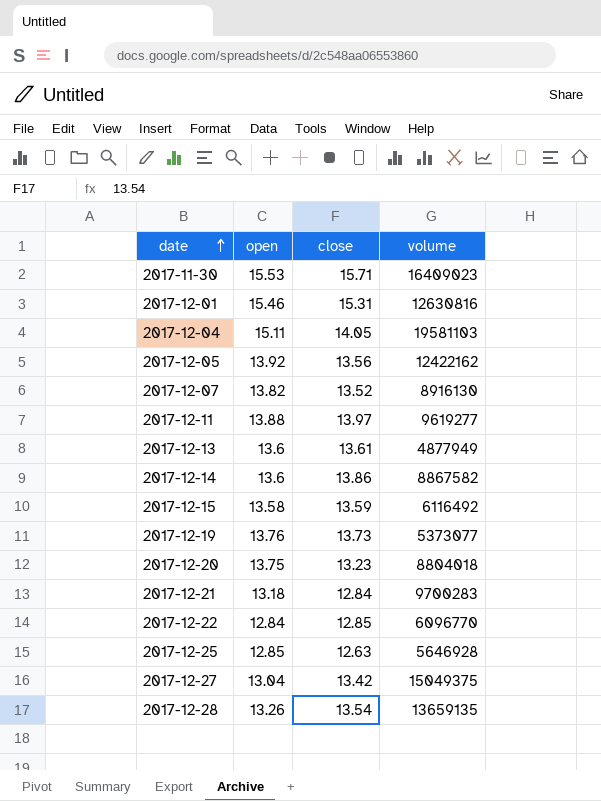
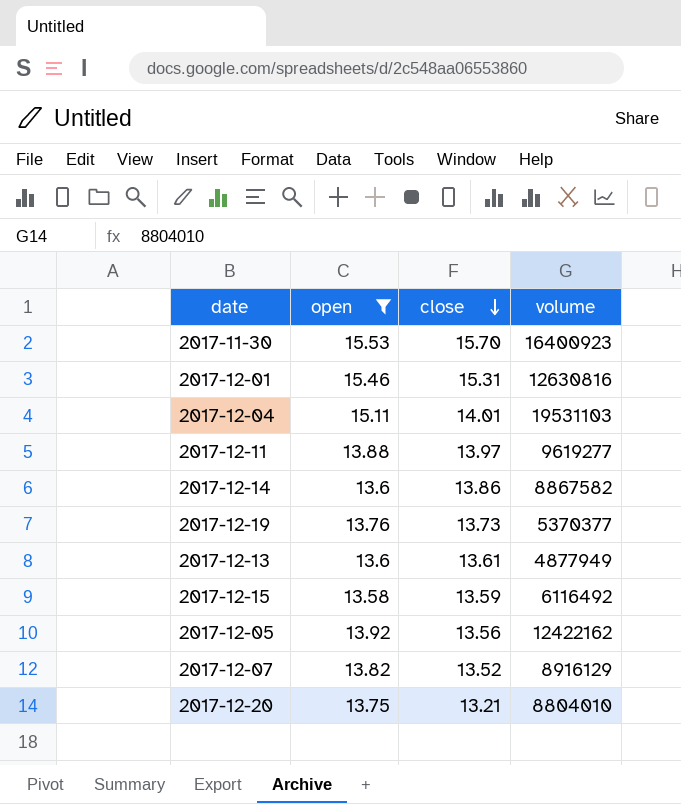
filter: none -> open >= 13.58
row order: date ascending -> close descending
2017-11-30 | close: 15.71 -> 15.70
2017-11-30 | volume: 16409023 -> 16400923
2017-12-04 | close: 14.05 -> 14.01
2017-12-04 | volume: 19581103 -> 19531103
2017-12-19 | volume: 5373077 -> 5370377
2017-12-07 | volume: 8916130 -> 8916129
2017-12-20 | close: 13.23 -> 13.21
2017-12-20 | volume: 8804018 -> 8804010

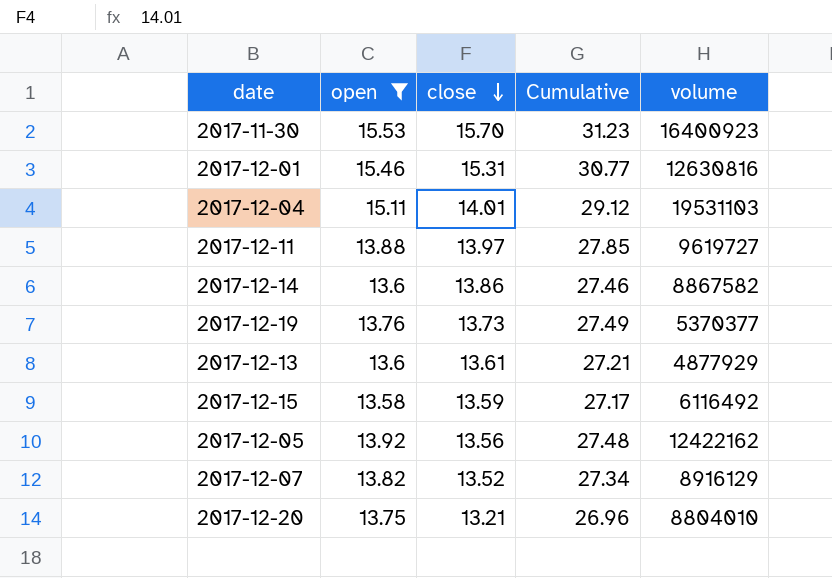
column Cumulative | formula: none -> [open] + [close]
2017-12-11 | volume: 9619277 -> 9619727
2017-12-13 | volume: 4877949 -> 4877929

